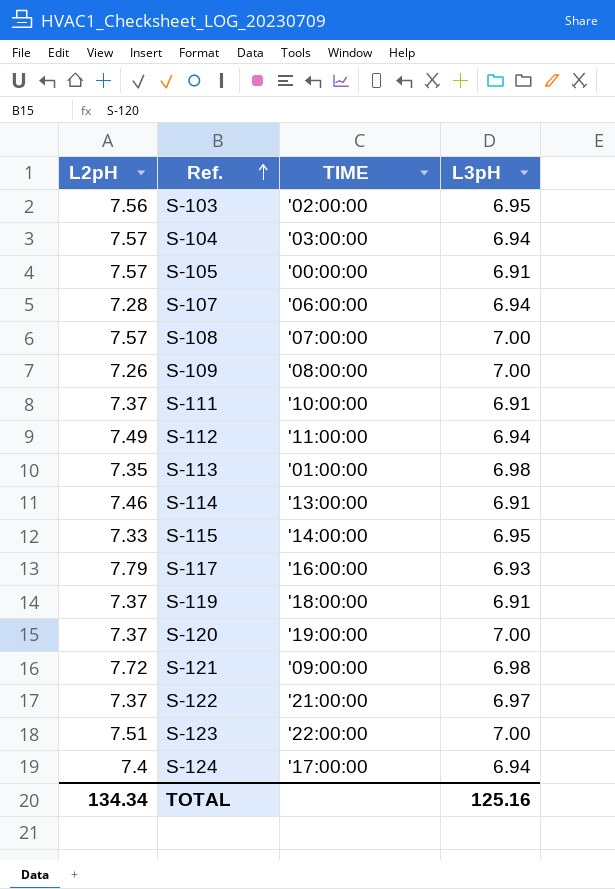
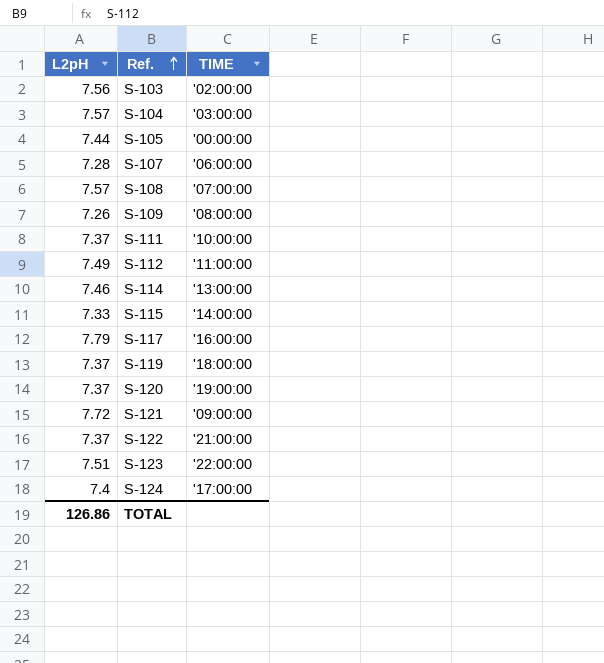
column L3pH | position: 4 -> none
row S-113: 7.35 | '01:00:00 | 6.98 -> none
S-105 | L2pH: 7.57 -> 7.44
TOTAL | L2pH: 134.34 -> 126.86

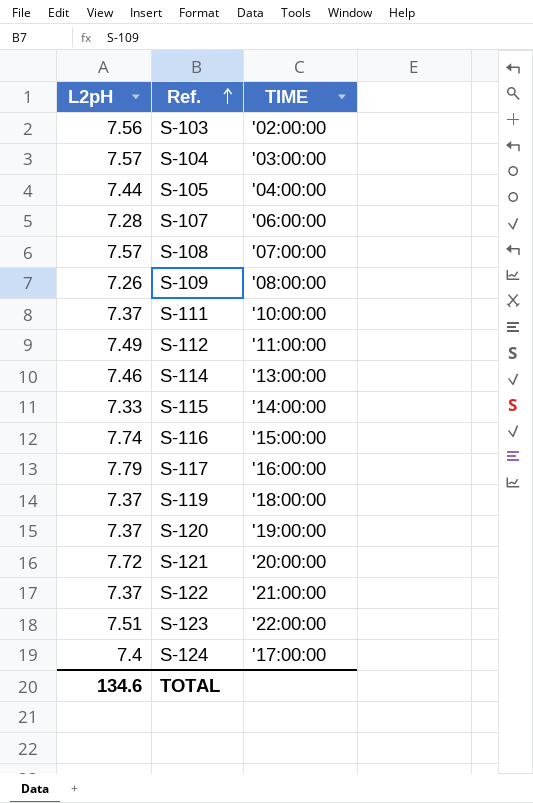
S-105 | TIME: '00:00:00 -> '04:00:00
row S-116: none -> 7.74 | '15:00:00
S-121 | TIME: '09:00:00 -> '20:00:00
TOTAL | L2pH: 126.86 -> 134.6

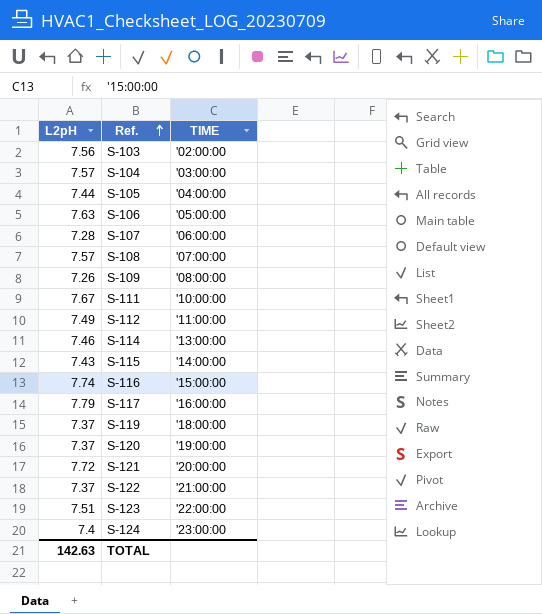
row S-106: none -> 7.63 | '05:00:00
S-111 | L2pH: 7.37 -> 7.67
S-115 | L2pH: 7.33 -> 7.43
S-124 | TIME: '17:00:00 -> '23:00:00
TOTAL | L2pH: 134.6 -> 142.63

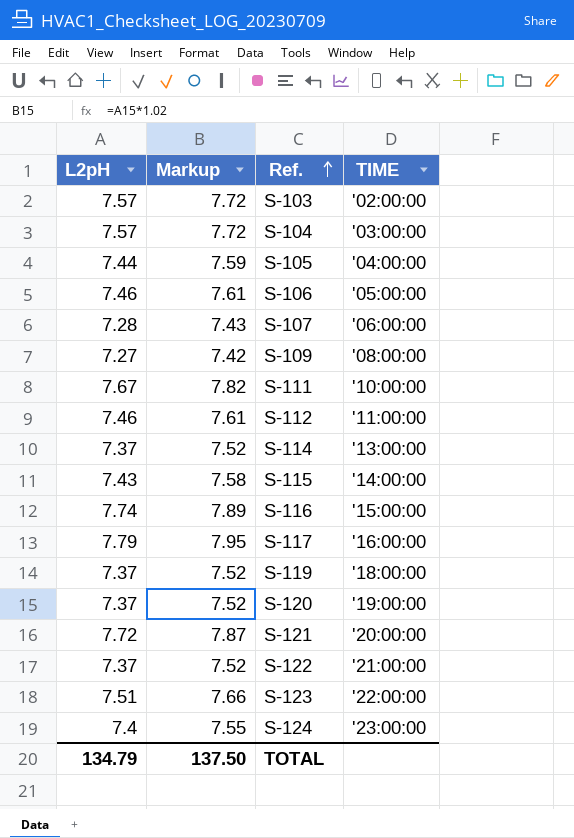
column Markup | formula: none -> [L2pH] * 1.02
row S-108: 7.57 | '07:00:00 -> none
S-103 | L2pH: 7.56 -> 7.57
S-106 | L2pH: 7.63 -> 7.46
S-109 | L2pH: 7.26 -> 7.27
S-112 | L2pH: 7.49 -> 7.46
S-114 | L2pH: 7.46 -> 7.37
TOTAL | L2pH: 142.63 -> 134.79

